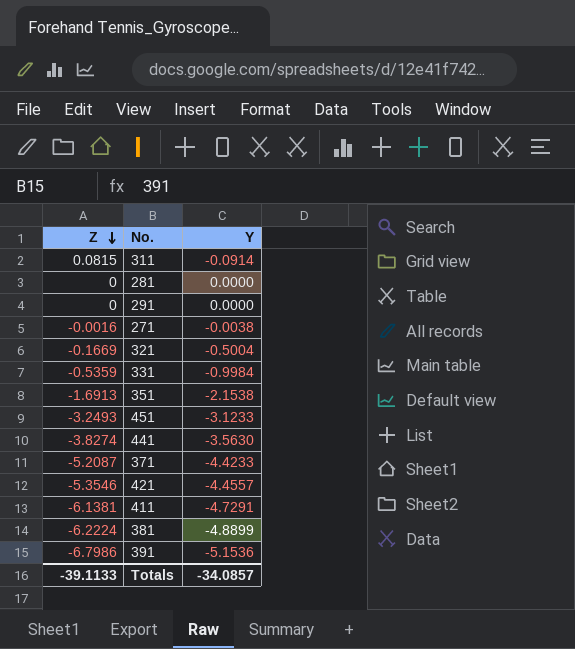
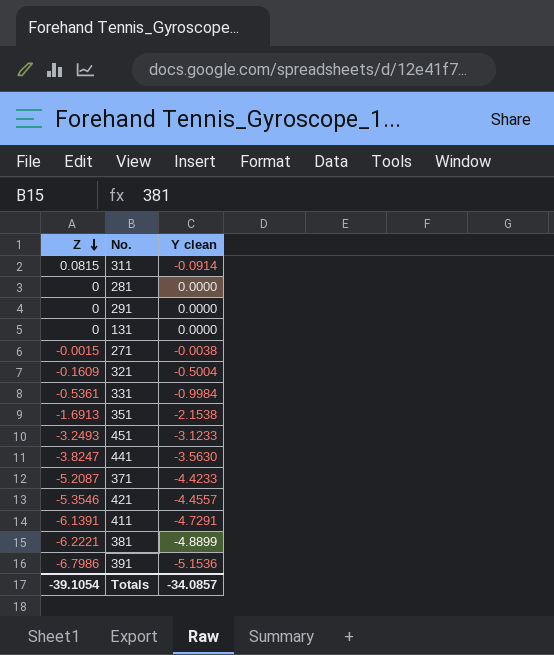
column name: Y -> Y clean
row 131: none -> 0 | 0.0000
271 | Z: -0.0016 -> -0.0015
321 | Z: -0.1669 -> -0.1609
331 | Z: -0.5359 -> -0.5361
441 | Z: -3.8274 -> -3.8247
411 | Z: -6.1381 -> -6.1391
381 | Z: -6.2224 -> -6.2221
Totals | Z: -39.1133 -> -39.1054

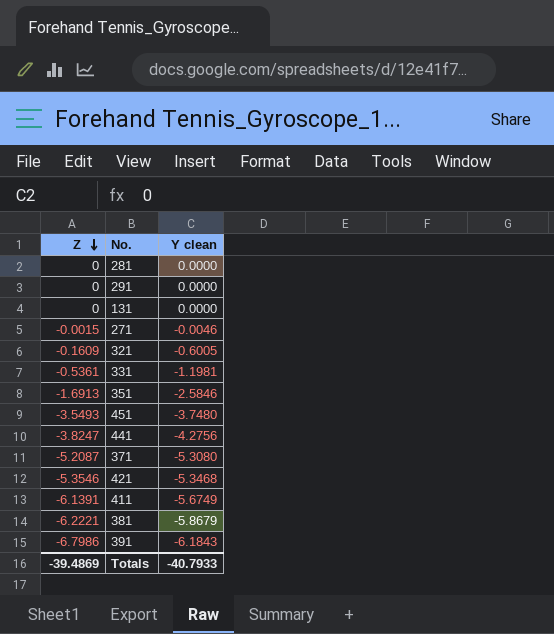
row 311: 0.0815 | -0.0914 -> none
271 | Y clean: -0.0038 -> -0.0046
321 | Y clean: -0.5004 -> -0.6005
331 | Y clean: -0.9984 -> -1.1981
351 | Y clean: -2.1538 -> -2.5846
451 | Z: -3.2493 -> -3.5493
451 | Y clean: -3.1233 -> -3.7480
441 | Y clean: -3.5630 -> -4.2756
371 | Y clean: -4.4233 -> -5.3080
421 | Y clean: -4.4557 -> -5.3468
411 | Y clean: -4.7291 -> -5.6749
381 | Y clean: -4.8899 -> -5.8679
391 | Y clean: -5.1536 -> -6.1843
Totals | Z: -39.1054 -> -39.4869
Totals | Y clean: -34.0857 -> -40.7933

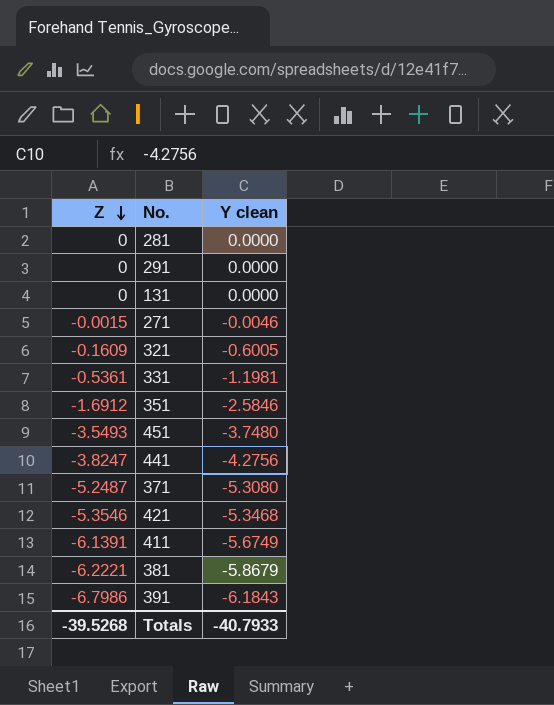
351 | Z: -1.6913 -> -1.6912
371 | Z: -5.2087 -> -5.2487
Totals | Z: -39.4869 -> -39.5268

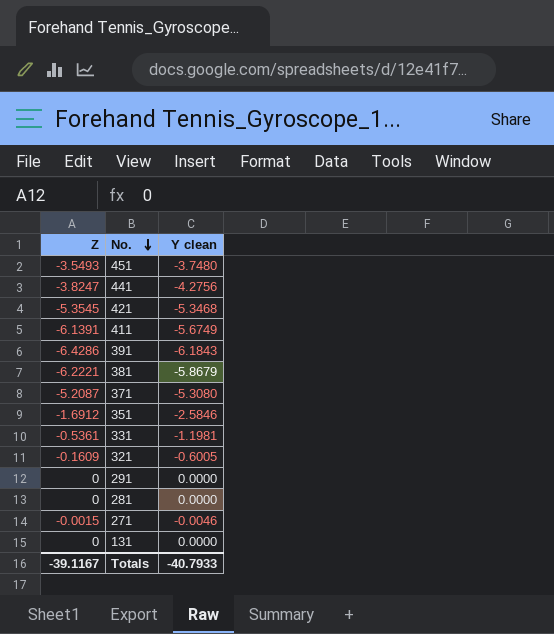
row order: Z descending -> No. descending
421 | Z: -5.3546 -> -5.3545
391 | Z: -6.7986 -> -6.4286
371 | Z: -5.2487 -> -5.2087
Totals | Z: -39.5268 -> -39.1167

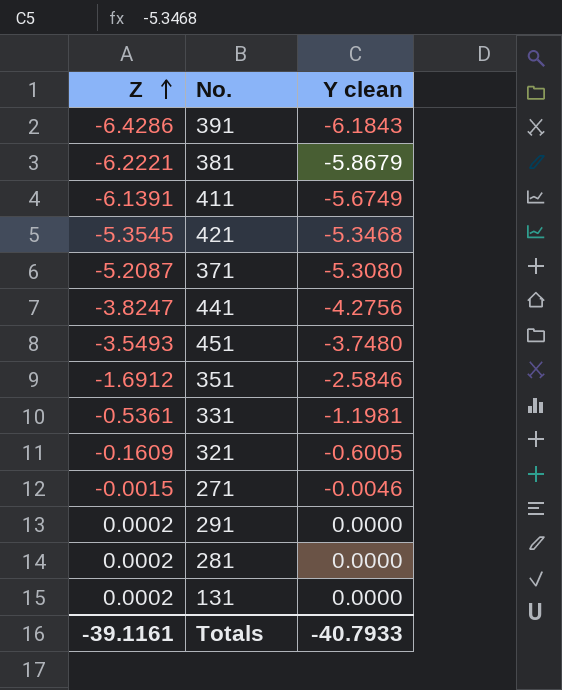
row order: No. descending -> Z ascending
291 | Z: 0 -> 0.0002
281 | Z: 0 -> 0.0002
131 | Z: 0 -> 0.0002
Totals | Z: -39.1167 -> -39.1161

